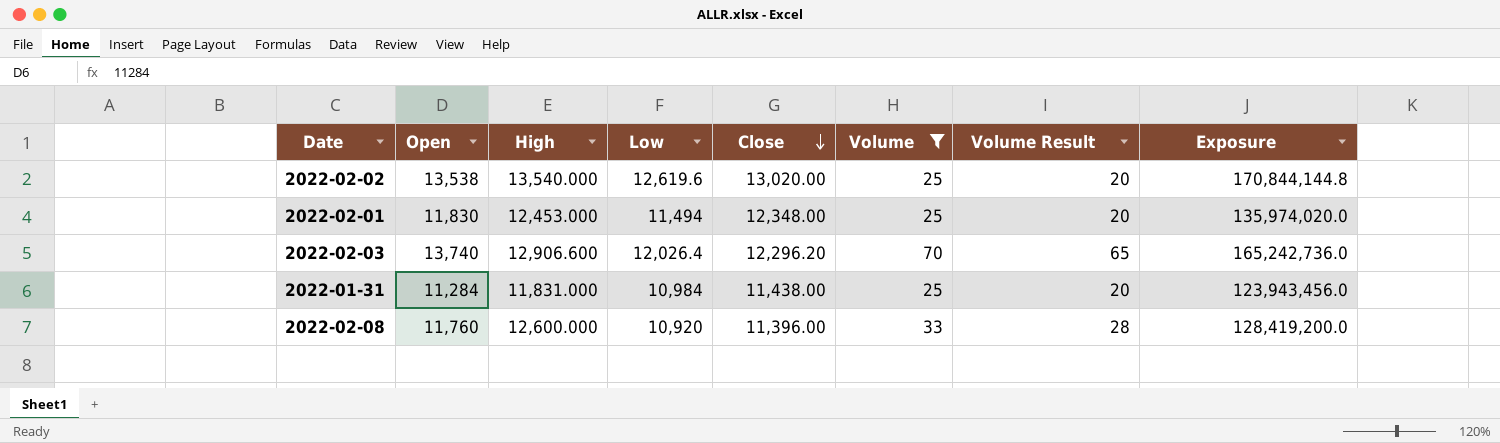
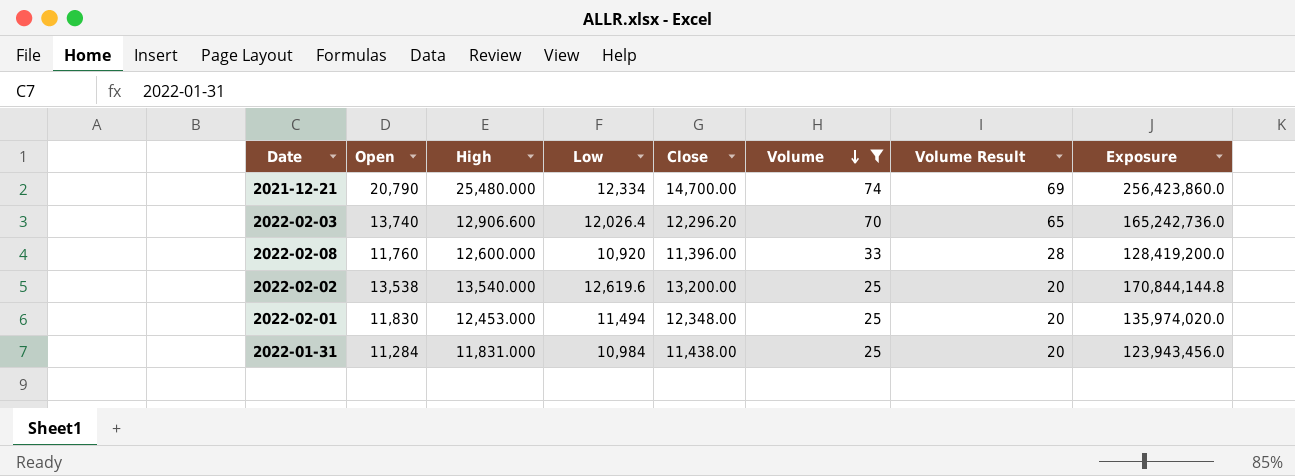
row order: Close descending -> Volume descending
row 2021-12-21: none -> 20,790 | 25,480.000 | 12,334 | 14,700.00 | 74 | 69 | 256,423,860.0
2022-02-02 | Close: 13,020.00 -> 13,200.00

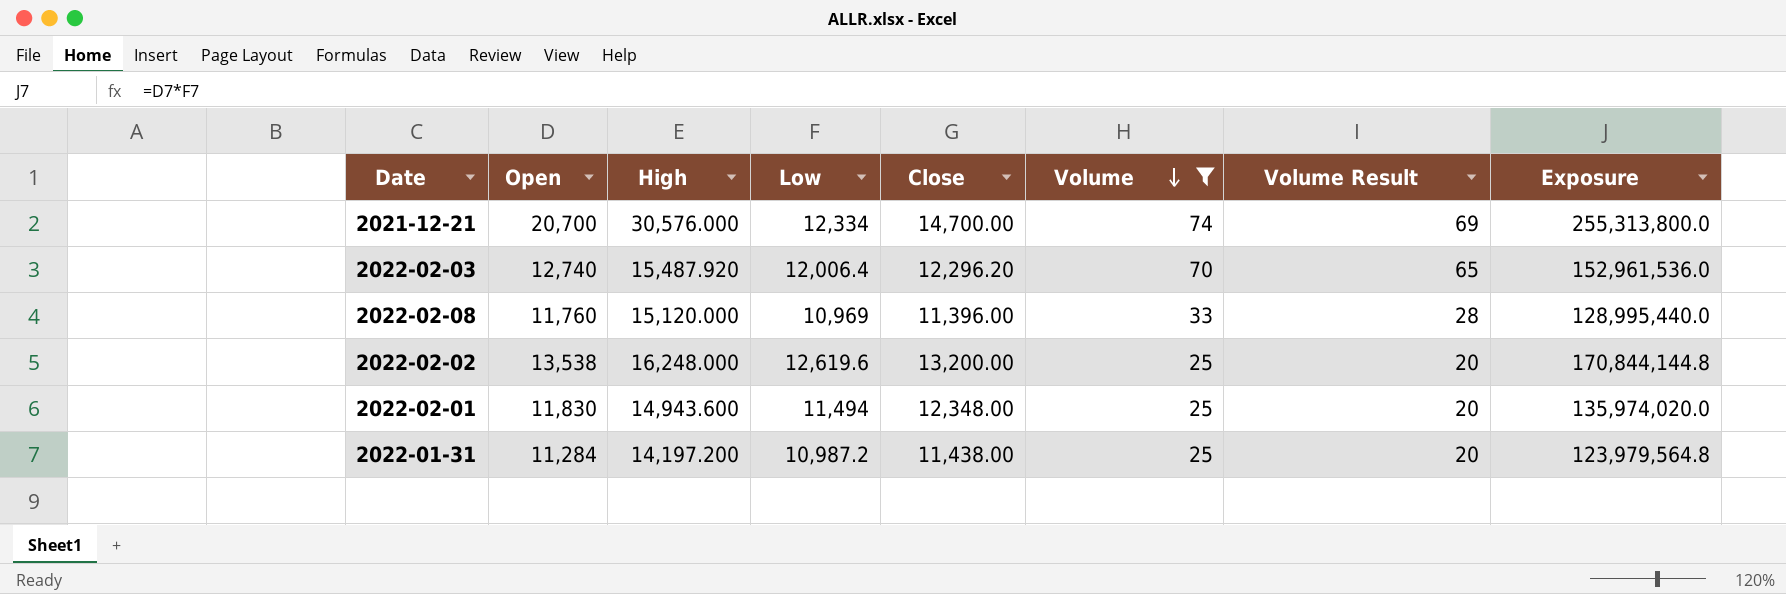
2021-12-21 | Open: 20,790 -> 20,700
2021-12-21 | High: 25,480.000 -> 30,576.000
2021-12-21 | Exposure: 256,423,860.0 -> 255,313,800.0
2022-02-03 | Open: 13,740 -> 12,740
2022-02-03 | High: 12,906.600 -> 15,487.920
2022-02-03 | Low: 12,026.4 -> 12,006.4
2022-02-03 | Exposure: 165,242,736.0 -> 152,961,536.0
2022-02-08 | High: 12,600.000 -> 15,120.000
2022-02-08 | Low: 10,920 -> 10,969
2022-02-08 | Exposure: 128,419,200.0 -> 128,995,440.0
2022-02-02 | High: 13,540.000 -> 16,248.000
2022-02-01 | High: 12,453.000 -> 14,943.600
2022-01-31 | High: 11,831.000 -> 14,197.200
2022-01-31 | Low: 10,984 -> 10,987.2
2022-01-31 | Exposure: 123,943,456.0 -> 123,979,564.8

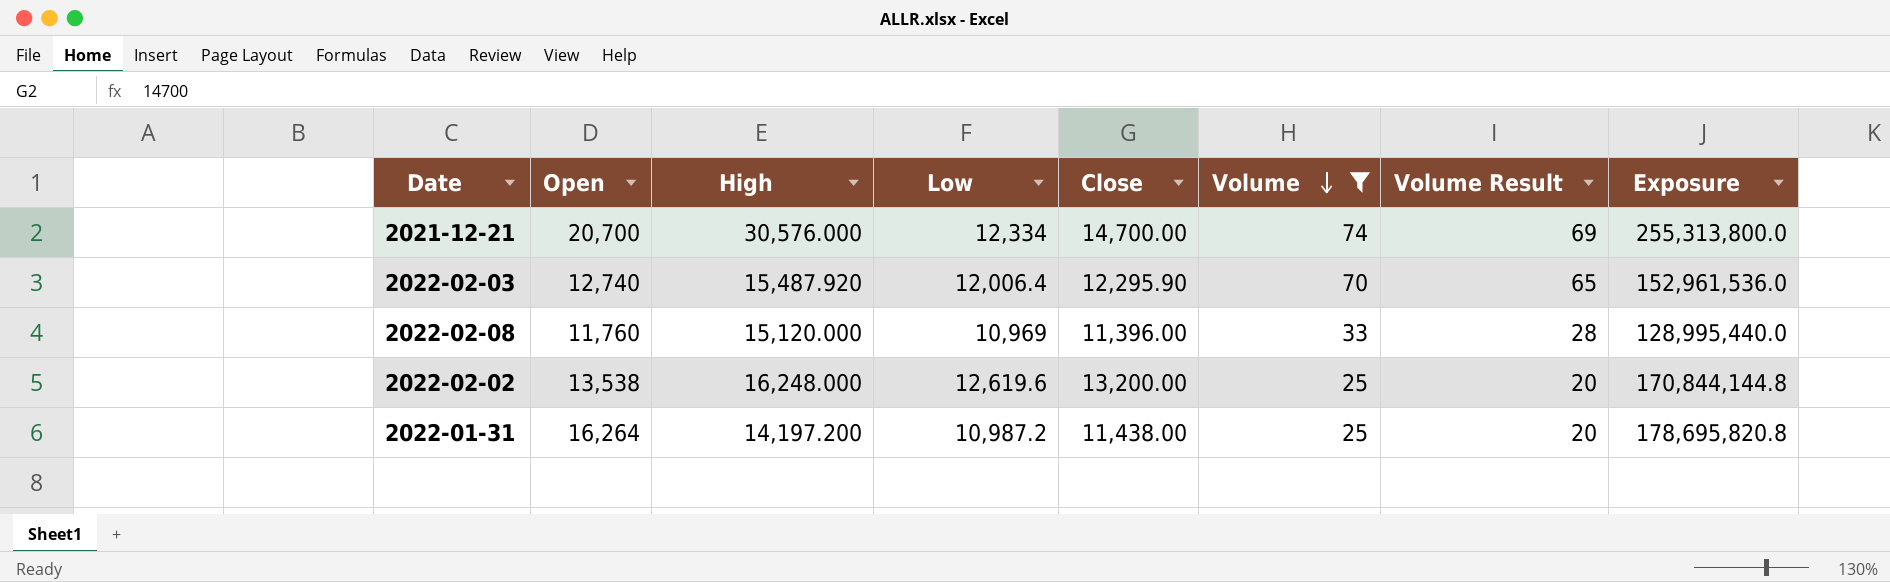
row 2022-02-01: 11,830 | 14,943.600 | 11,494 | 12,348.00 | 25 | 20 | 135,974,020.0 -> none
2022-02-03 | Close: 12,296.20 -> 12,295.90
2022-01-31 | Open: 11,284 -> 16,264
2022-01-31 | Exposure: 123,979,564.8 -> 178,695,820.8

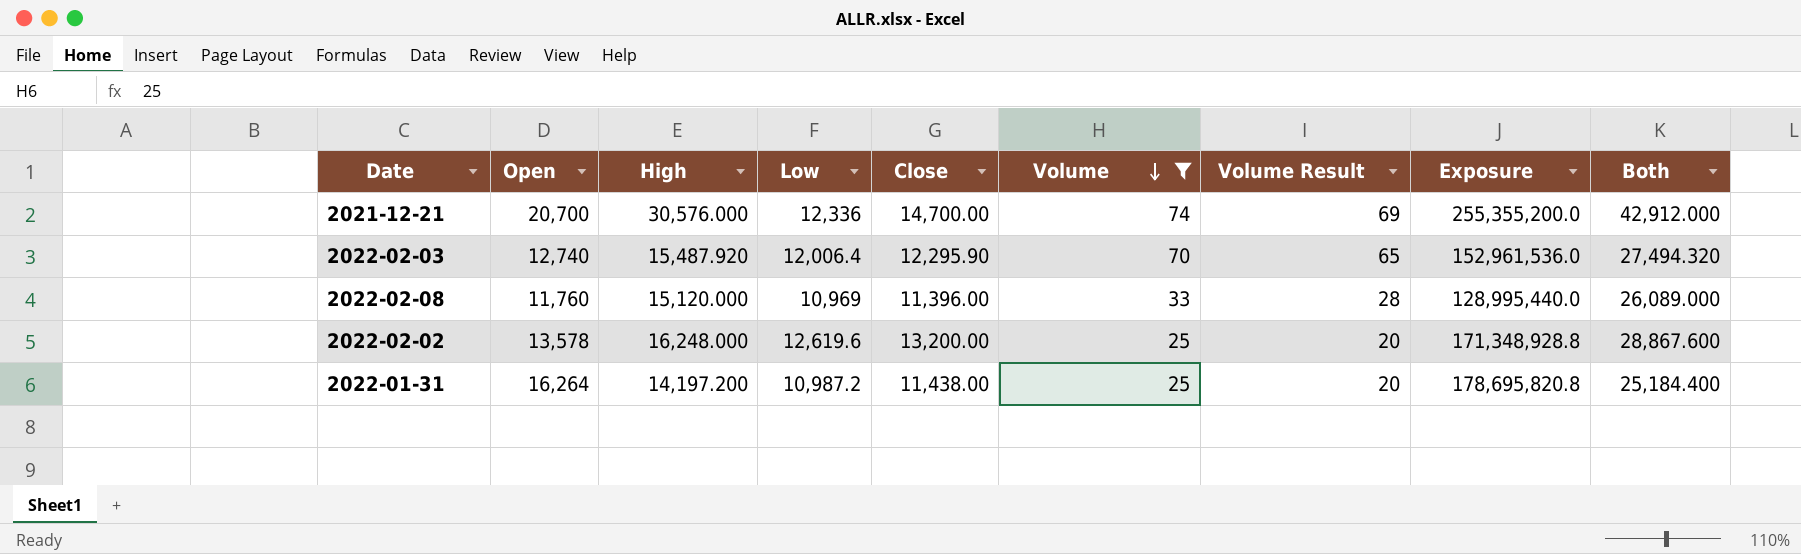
column Both | formula: none -> [High] + [Low]
2021-12-21 | Low: 12,334 -> 12,336
2021-12-21 | Exposure: 255,313,800.0 -> 255,355,200.0
2022-02-02 | Open: 13,538 -> 13,578
2022-02-02 | Exposure: 170,844,144.8 -> 171,348,928.8

